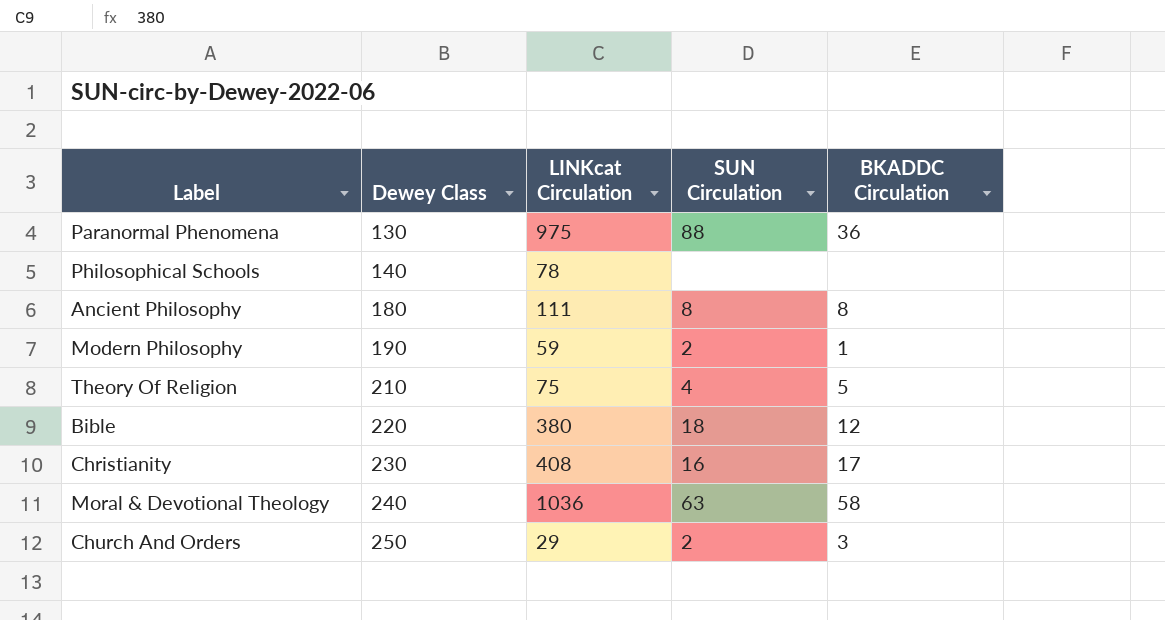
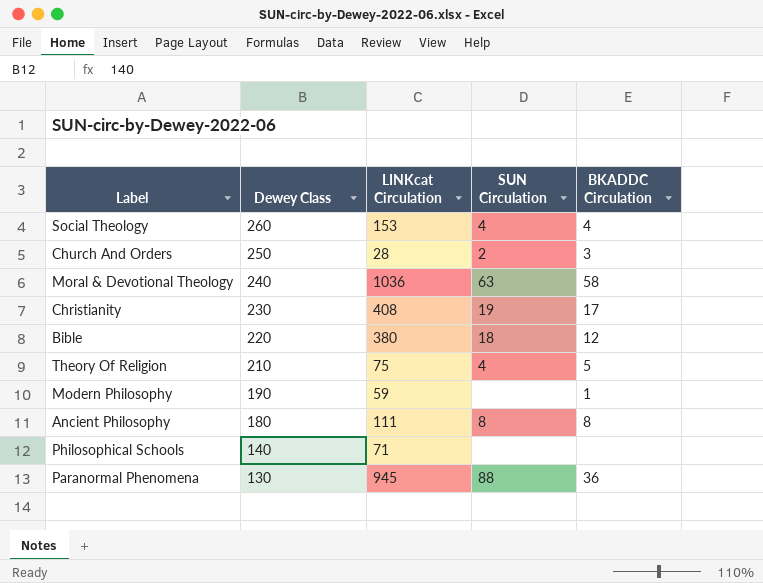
row order: Dewey Class ascending -> Dewey Class descending
row Social Theology: none -> 260 | 153 | 4 | 4
Church And Orders | LINKcat Circulation: 29 -> 28
Christianity | SUN Circulation: 16 -> 19
Modern Philosophy | SUN Circulation: 2 -> none
Philosophical Schools | LINKcat Circulation: 78 -> 71
Paranormal Phenomena | LINKcat Circulation: 975 -> 945

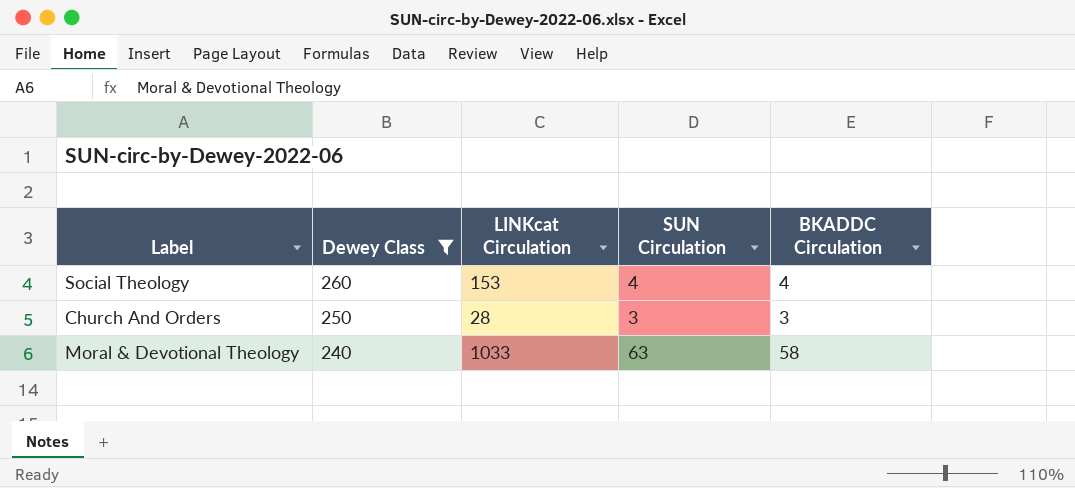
filter: none -> Dewey Class >= 240
Church And Orders | SUN Circulation: 2 -> 3
Moral & Devotional Theology | LINKcat Circulation: 1036 -> 1033

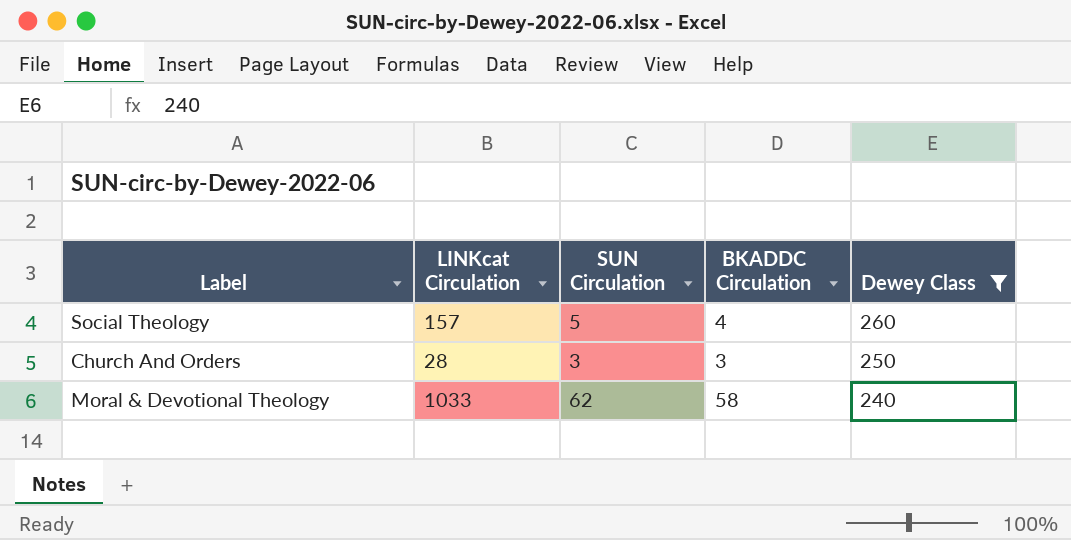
column Dewey Class | position: 2 -> 5
Social Theology | LINKcat Circulation: 153 -> 157
Social Theology | SUN Circulation: 4 -> 5
Moral & Devotional Theology | SUN Circulation: 63 -> 62

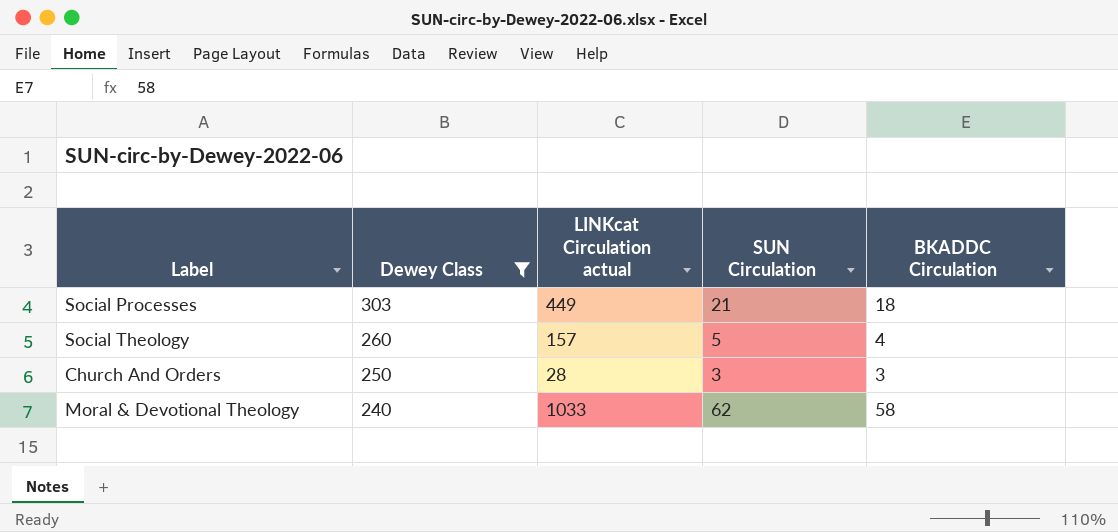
column Dewey Class | position: 5 -> 2
column name: LINKcat Circulation -> LINKcat Circulation actual
row Social Processes: none -> 303 | 449 | 21 | 18

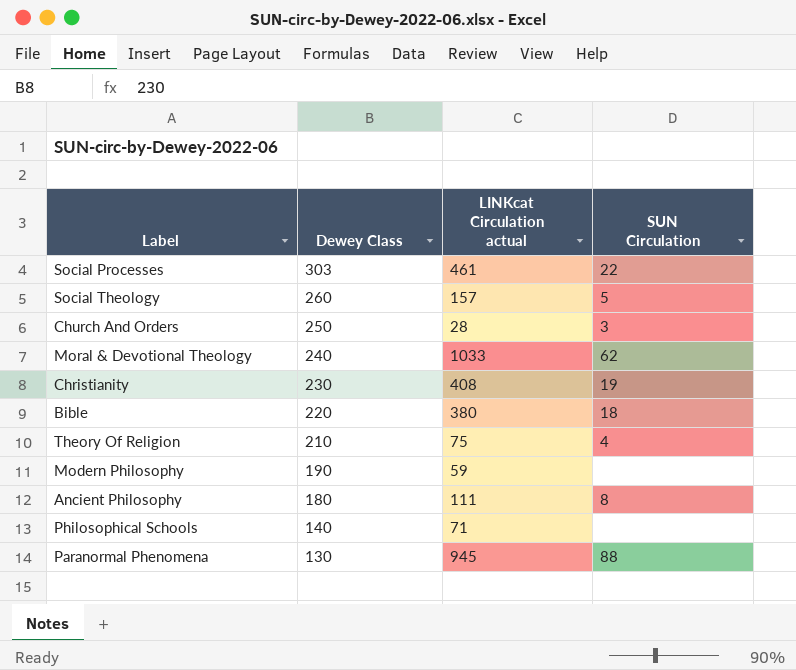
filter: Dewey Class >= 240 -> none
column BKADDC Circulation | position: 5 -> none
Social Processes | LINKcat Circulation actual: 449 -> 461
Social Processes | SUN Circulation: 21 -> 22

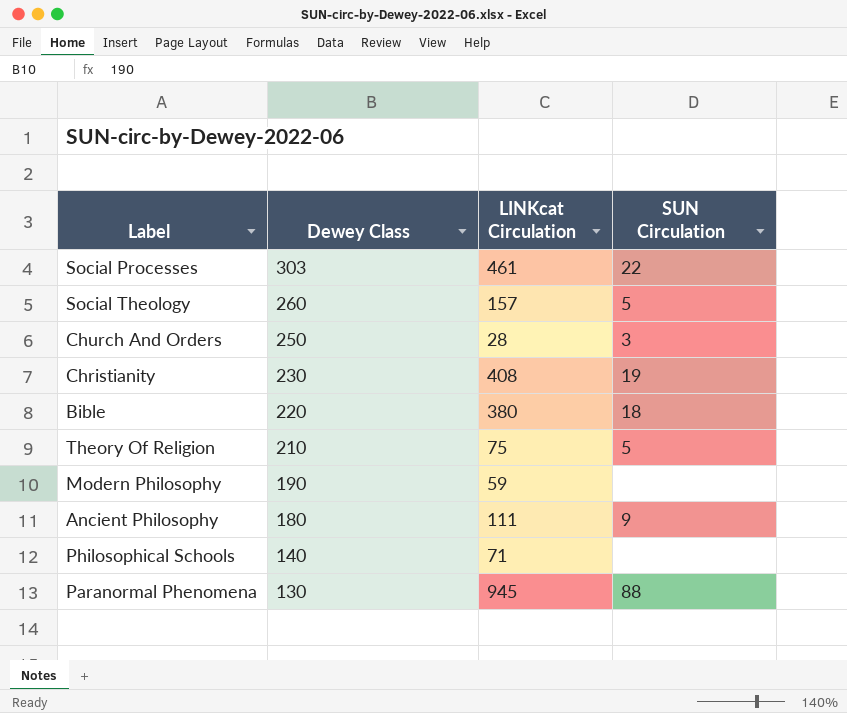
column name: LINKcat Circulation actual -> LINKcat Circulation
row Moral & Devotional Theology: 240 | 1033 | 62 -> none
Theory Of Religion | SUN Circulation: 4 -> 5
Ancient Philosophy | SUN Circulation: 8 -> 9

